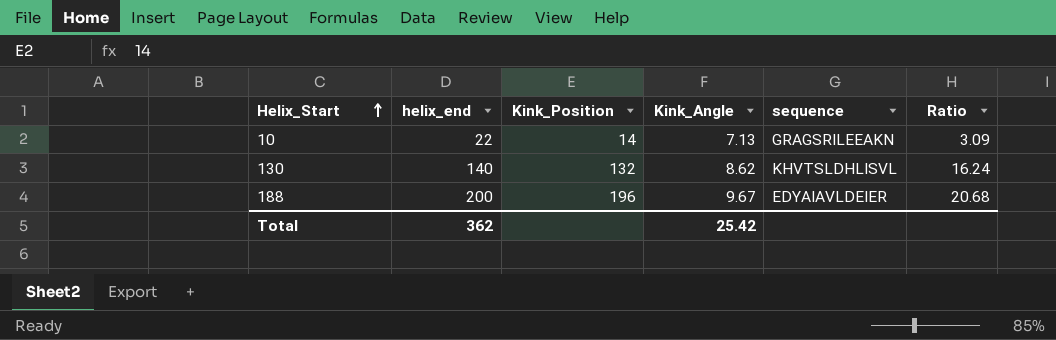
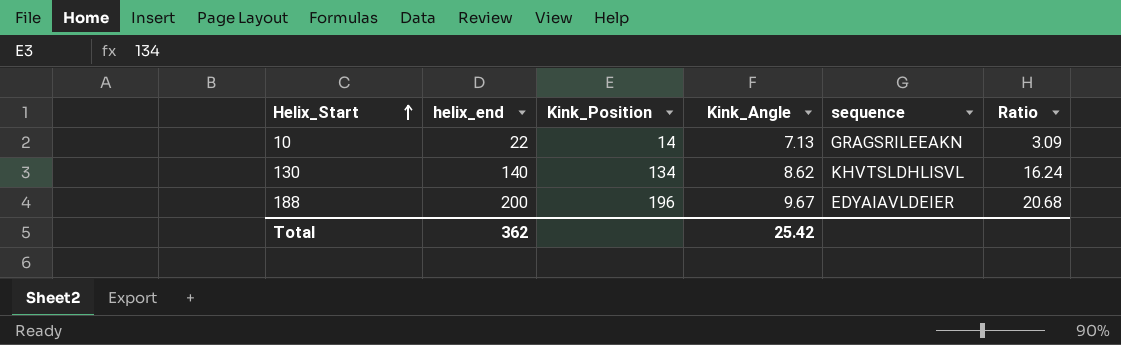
130 | Kink_Position: 132 -> 134

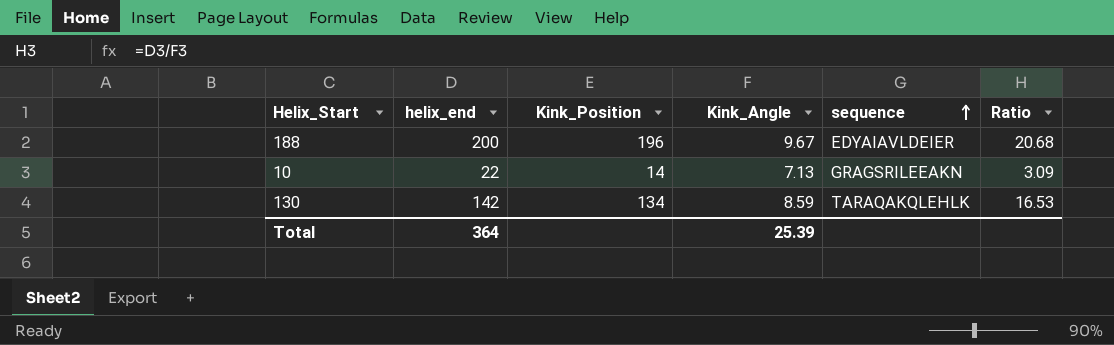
row order: Helix_Start ascending -> sequence ascending
130 | helix_end: 140 -> 142
130 | Kink_Angle: 8.62 -> 8.59
130 | sequence: KHVTSLDHLISVL -> TARAQAKQLEHLK
130 | Ratio: 16.24 -> 16.53
Total | helix_end: 362 -> 364
Total | Kink_Angle: 25.42 -> 25.39

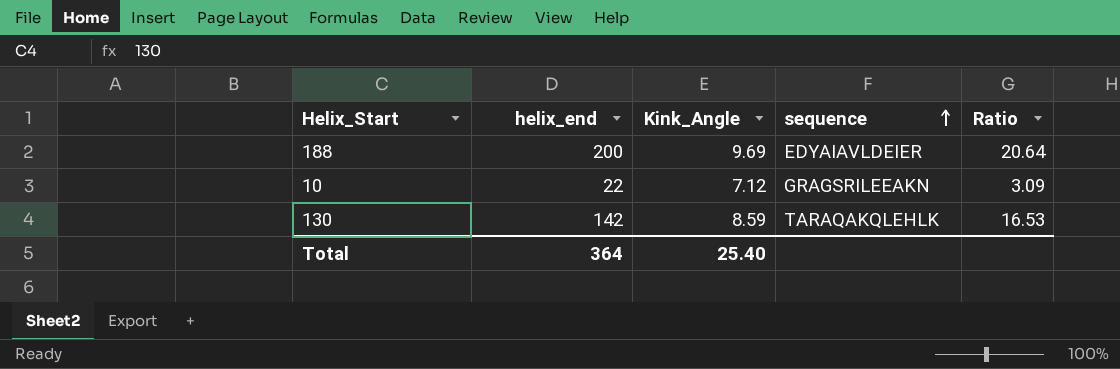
column Kink_Position | position: 3 -> none
188 | Kink_Angle: 9.67 -> 9.69
188 | Ratio: 20.68 -> 20.64
10 | Kink_Angle: 7.13 -> 7.12
Total | Kink_Angle: 25.39 -> 25.40

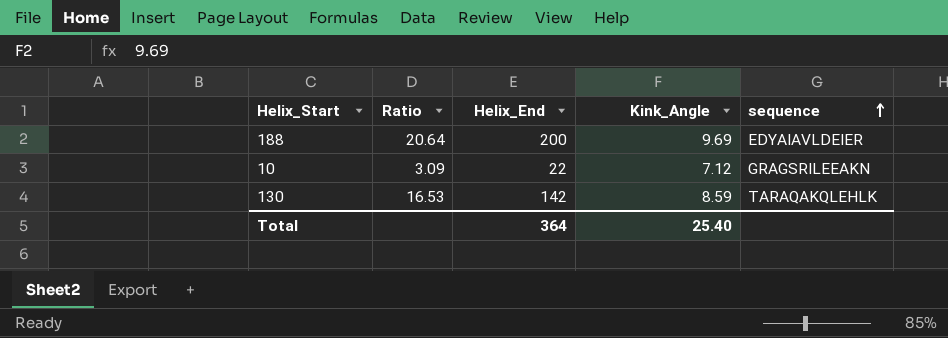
column Ratio | position: 5 -> 2
column name: helix_end -> Helix_End

